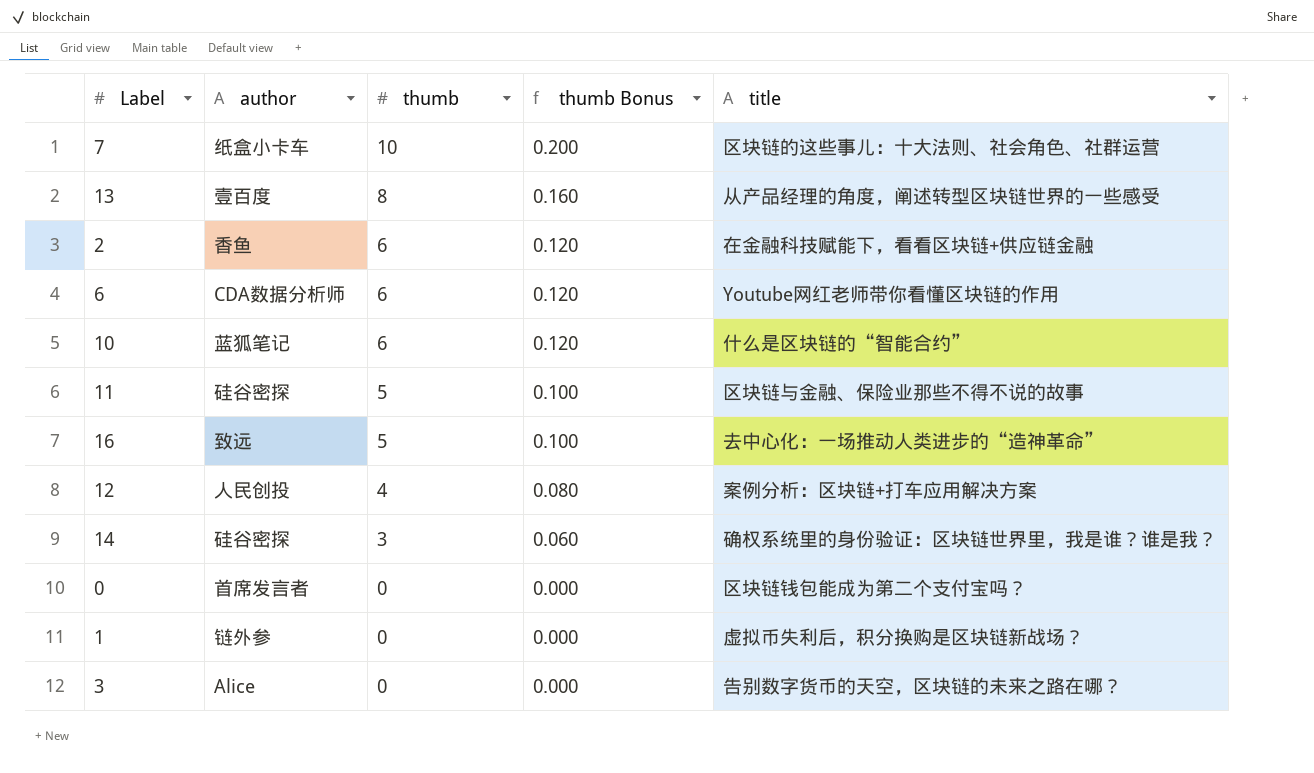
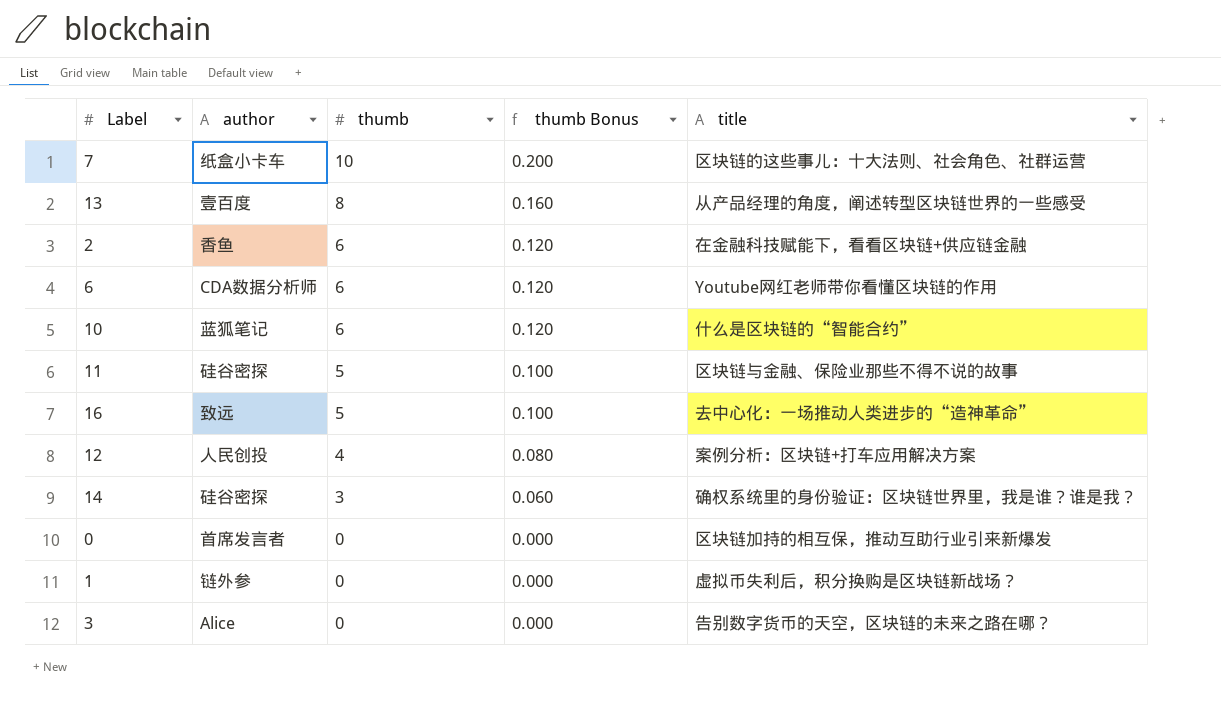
0 | title: 区块链钱包能成为第二个支付宝吗？ -> 区块链加持的相互保，推动互助行业引来新爆发

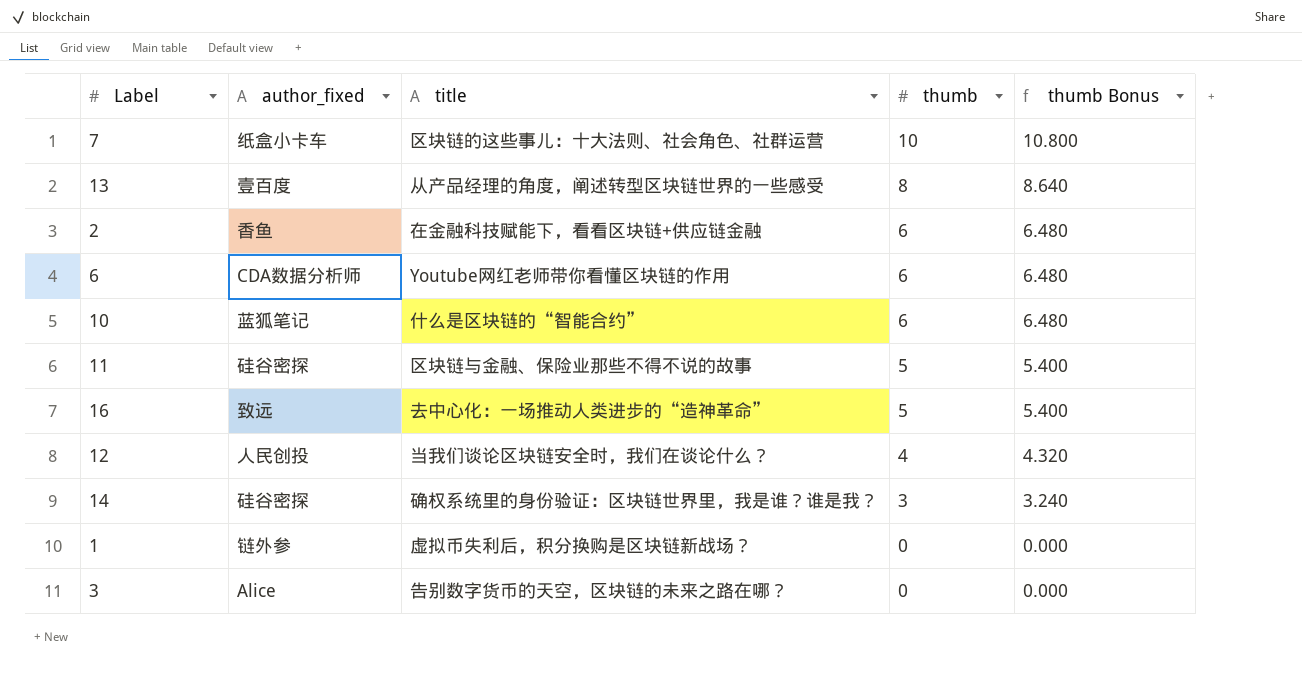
column name: author -> author_fixed
column title | position: 5 -> 3
column thumb Bonus | formula: [thumb] * 0.02 -> [thumb] * 1.08
row 0: 首席发言者 | 0 | 0.000 | 区块链加持的相互保，推动互助行业引来新爆发 -> none
12 | title: 案例分析：区块链+打车应用解决方案 -> 当我们谈论区块链安全时，我们在谈论什么？

